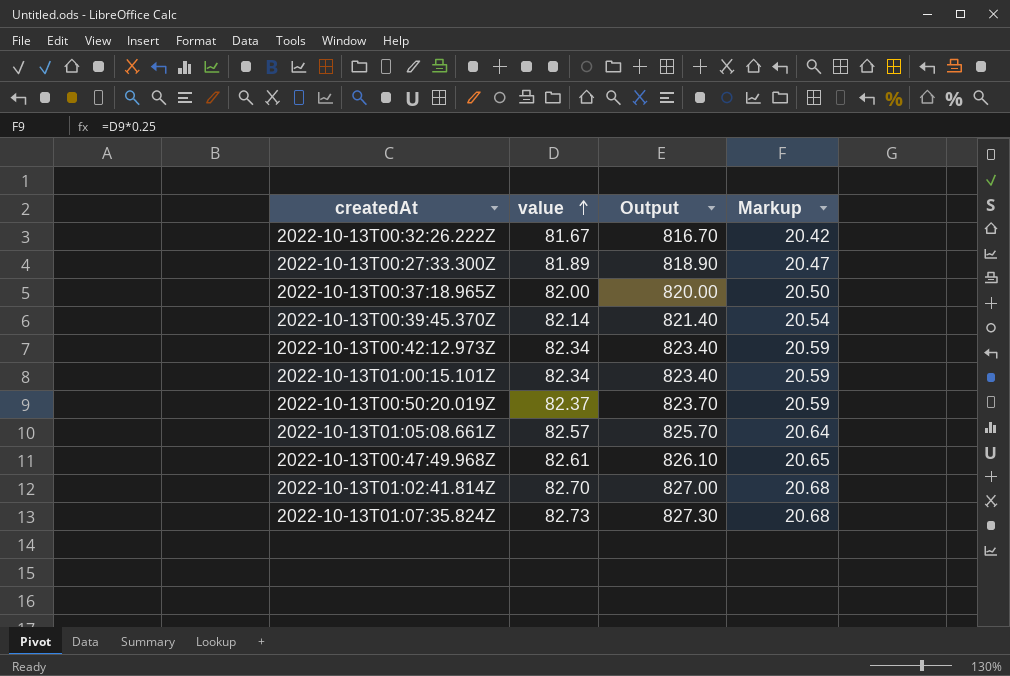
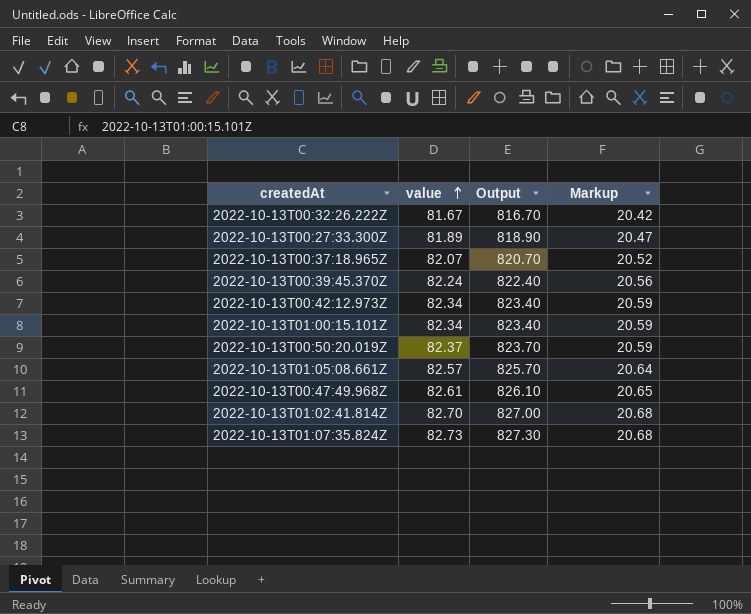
2022-10-13T00:37:18.965Z | value: 82.00 -> 82.07
2022-10-13T00:37:18.965Z | Output: 820.00 -> 820.70
2022-10-13T00:37:18.965Z | Markup: 20.50 -> 20.52
2022-10-13T00:39:45.370Z | value: 82.14 -> 82.24
2022-10-13T00:39:45.370Z | Output: 821.40 -> 822.40
2022-10-13T00:39:45.370Z | Markup: 20.54 -> 20.56

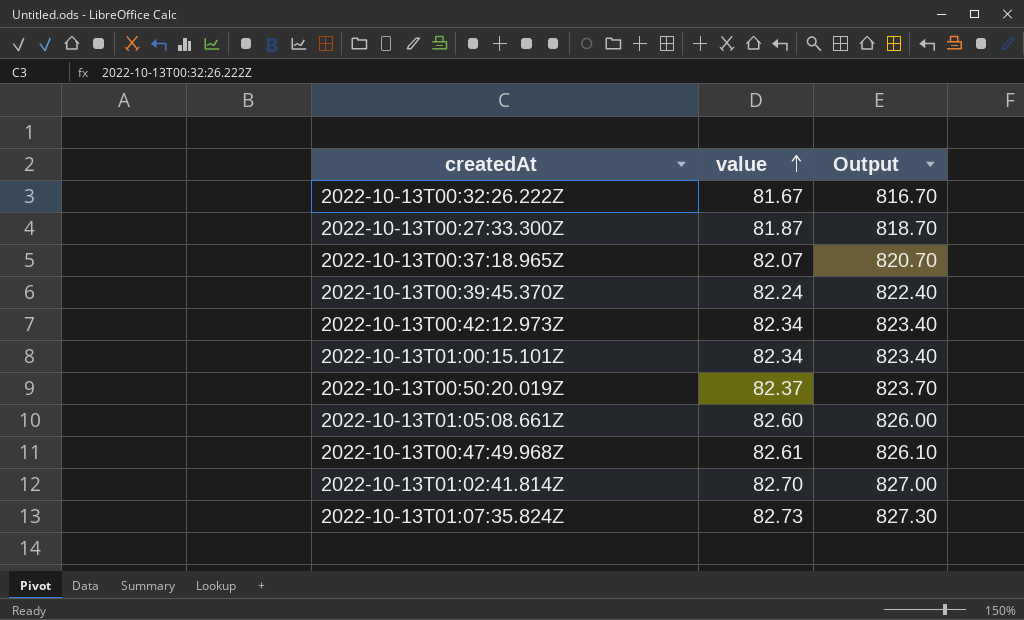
column Markup | formula: [value] * 0.25 -> none
2022-10-13T00:27:33.300Z | value: 81.89 -> 81.87
2022-10-13T00:27:33.300Z | Output: 818.90 -> 818.70
2022-10-13T01:05:08.661Z | value: 82.57 -> 82.60
2022-10-13T01:05:08.661Z | Output: 825.70 -> 826.00

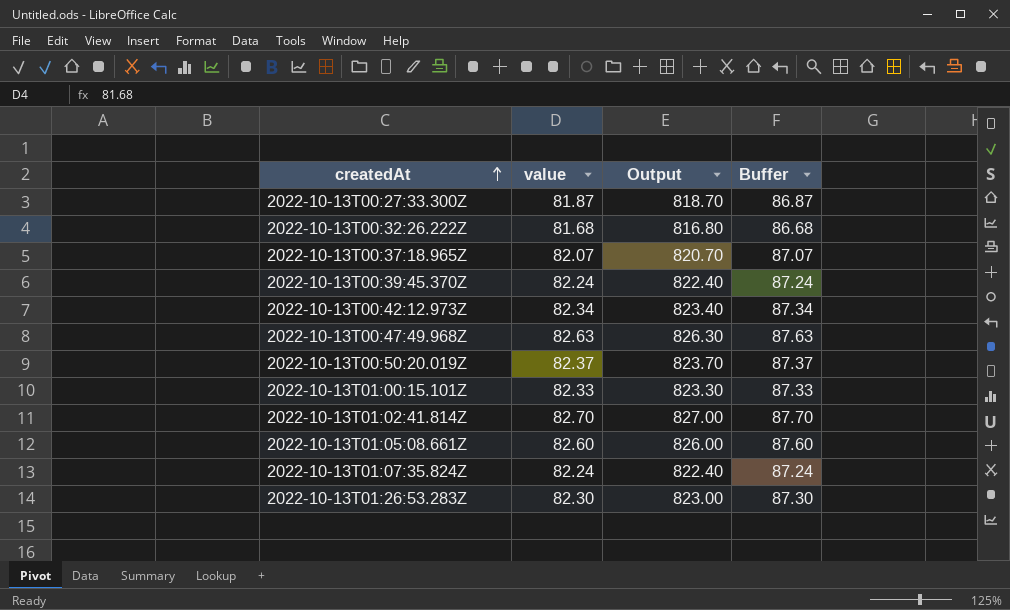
row order: value ascending -> createdAt ascending
column Buffer | formula: none -> [value] + 5
2022-10-13T00:32:26.222Z | value: 81.67 -> 81.68
2022-10-13T00:32:26.222Z | Output: 816.70 -> 816.80
2022-10-13T00:47:49.968Z | value: 82.61 -> 82.63
2022-10-13T00:47:49.968Z | Output: 826.10 -> 826.30
2022-10-13T01:00:15.101Z | value: 82.34 -> 82.33
2022-10-13T01:00:15.101Z | Output: 823.40 -> 823.30
2022-10-13T01:07:35.824Z | value: 82.73 -> 82.24
2022-10-13T01:07:35.824Z | Output: 827.30 -> 822.40
row 2022-10-13T01:26:53.283Z: none -> 82.30 | 823.00 | 87.30

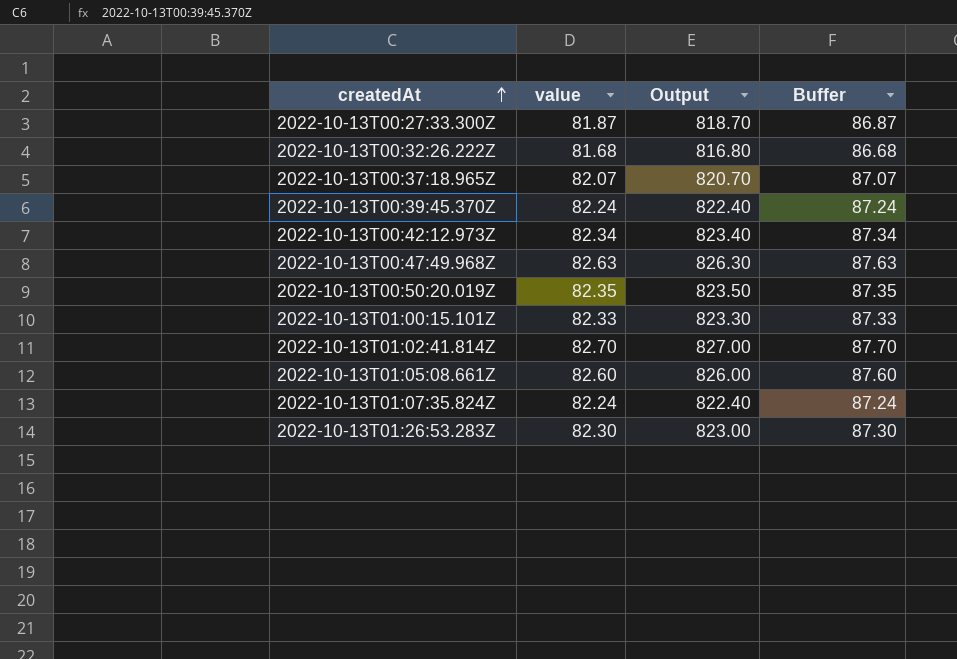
2022-10-13T00:50:20.019Z | value: 82.37 -> 82.35
2022-10-13T00:50:20.019Z | Output: 823.70 -> 823.50
2022-10-13T00:50:20.019Z | Buffer: 87.37 -> 87.35

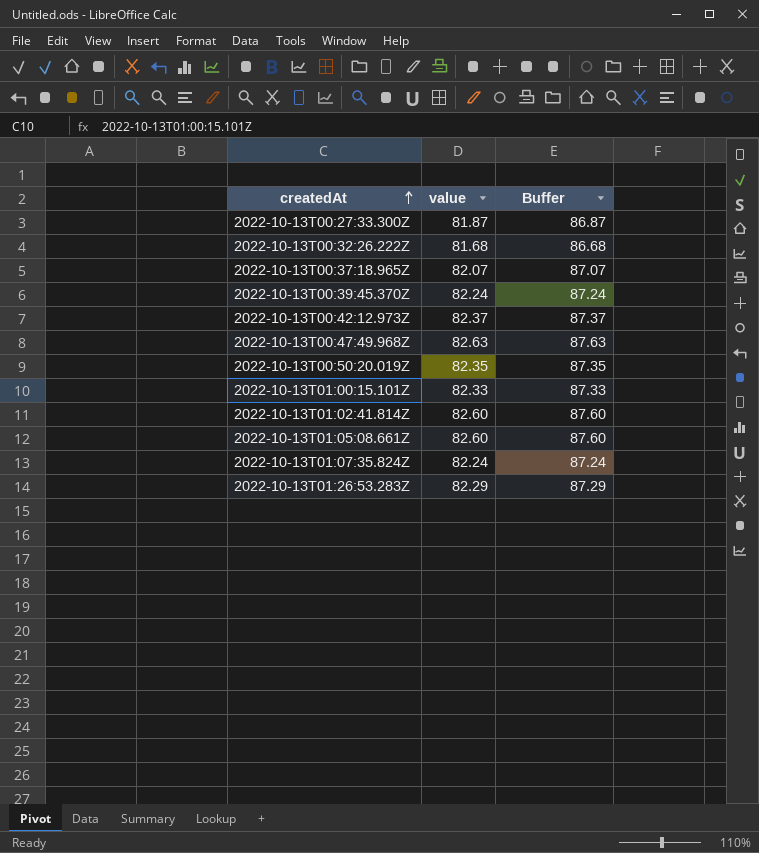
column Output | formula: [value] * 10 -> none
2022-10-13T00:42:12.973Z | value: 82.34 -> 82.37
2022-10-13T00:42:12.973Z | Buffer: 87.34 -> 87.37
2022-10-13T01:02:41.814Z | value: 82.70 -> 82.60
2022-10-13T01:02:41.814Z | Buffer: 87.70 -> 87.60
2022-10-13T01:26:53.283Z | value: 82.30 -> 82.29
2022-10-13T01:26:53.283Z | Buffer: 87.30 -> 87.29

